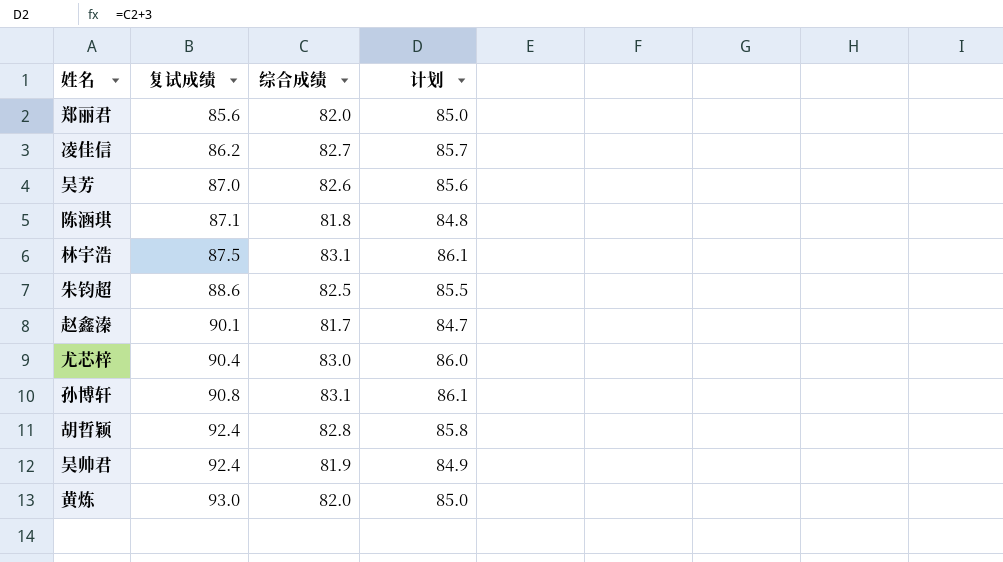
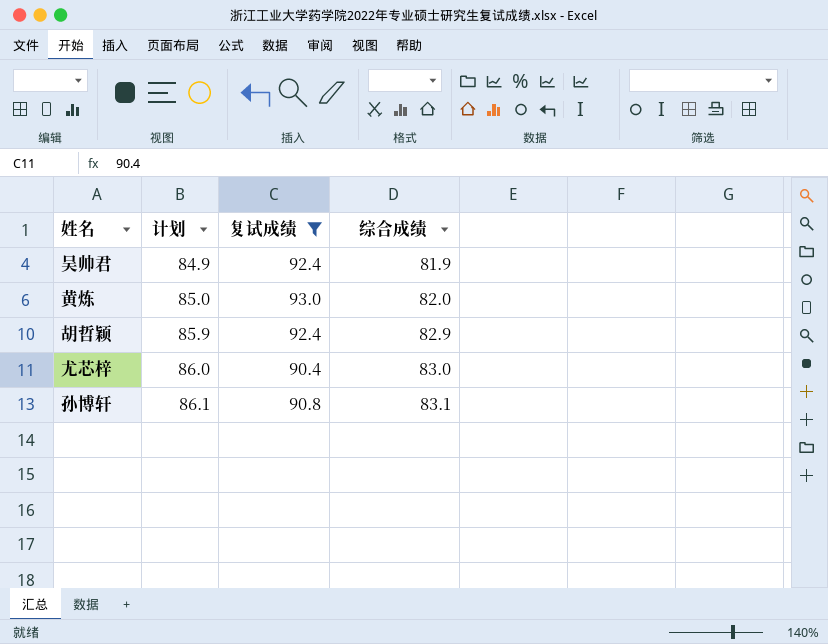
filter: none -> 复试成绩 >= 90.4
row order: 复试成绩 ascending -> 计划 ascending
column 计划 | position: 4 -> 2
胡哲颖 | 计划: 85.8 -> 85.9
胡哲颖 | 综合成绩: 82.8 -> 82.9

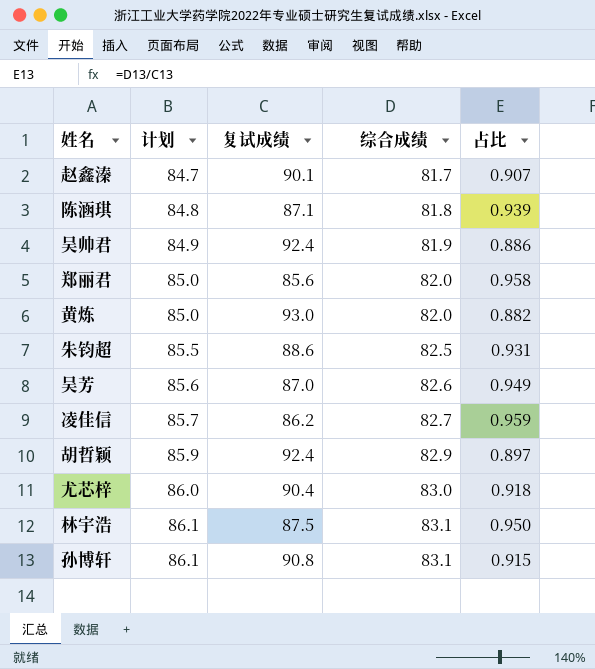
filter: 复试成绩 >= 90.4 -> none
column 占比 | formula: none -> [综合成绩] / [复试成绩]

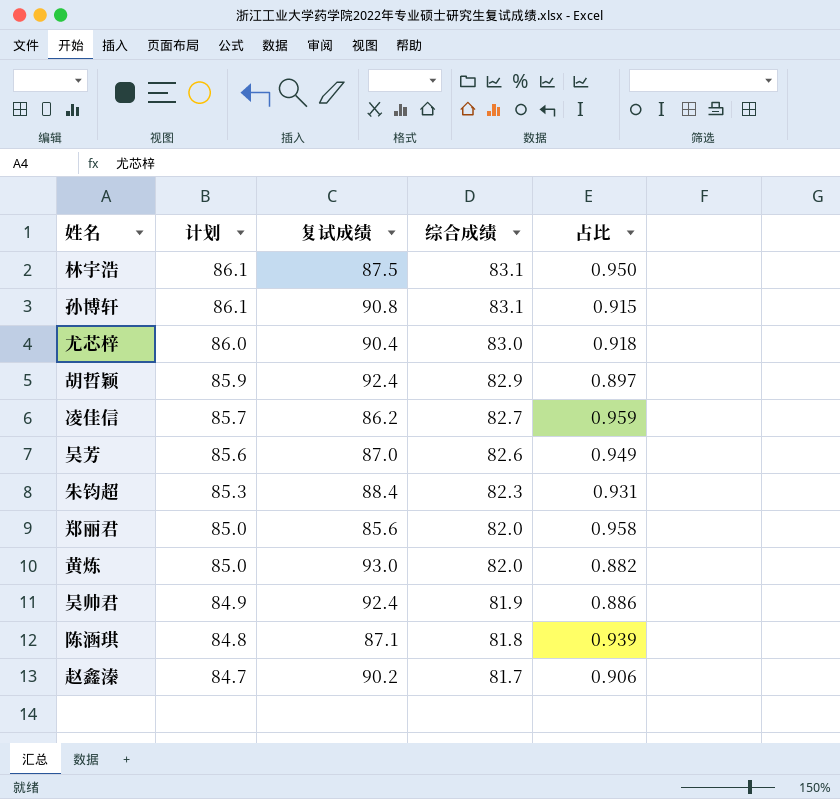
row order: 计划 ascending -> 计划 descending
朱钧超 | 计划: 85.5 -> 85.3
朱钧超 | 复试成绩: 88.6 -> 88.4
朱钧超 | 综合成绩: 82.5 -> 82.3
赵鑫溱 | 复试成绩: 90.1 -> 90.2
赵鑫溱 | 占比: 0.907 -> 0.906

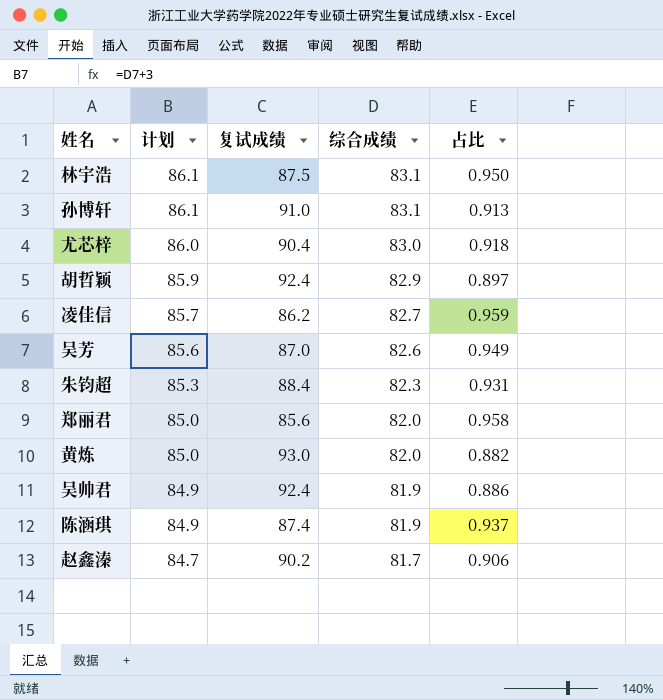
孙博轩 | 复试成绩: 90.8 -> 91.0
孙博轩 | 占比: 0.915 -> 0.913
陈涵琪 | 计划: 84.8 -> 84.9
陈涵琪 | 复试成绩: 87.1 -> 87.4
陈涵琪 | 综合成绩: 81.8 -> 81.9
陈涵琪 | 占比: 0.939 -> 0.937

